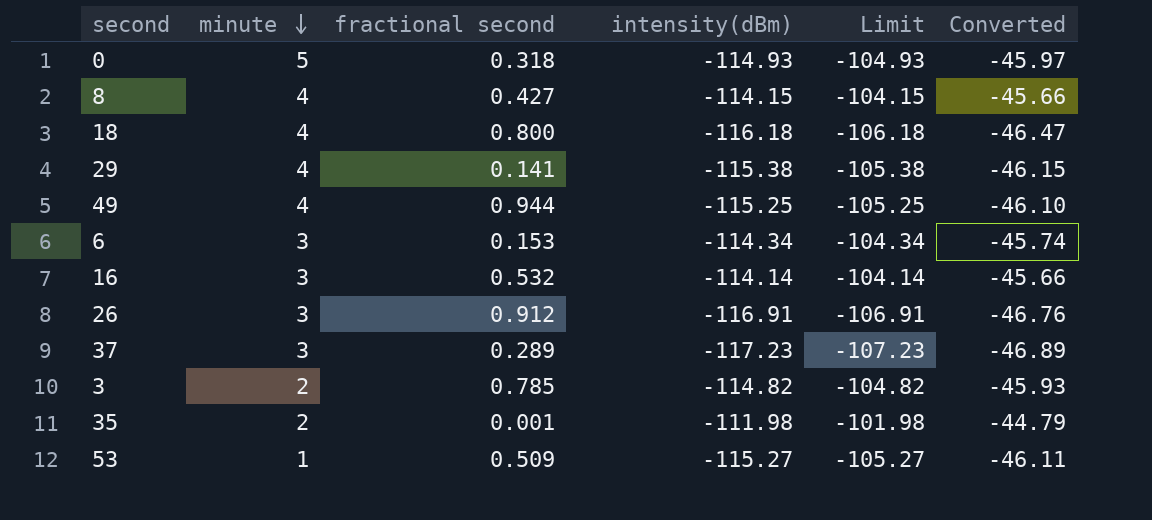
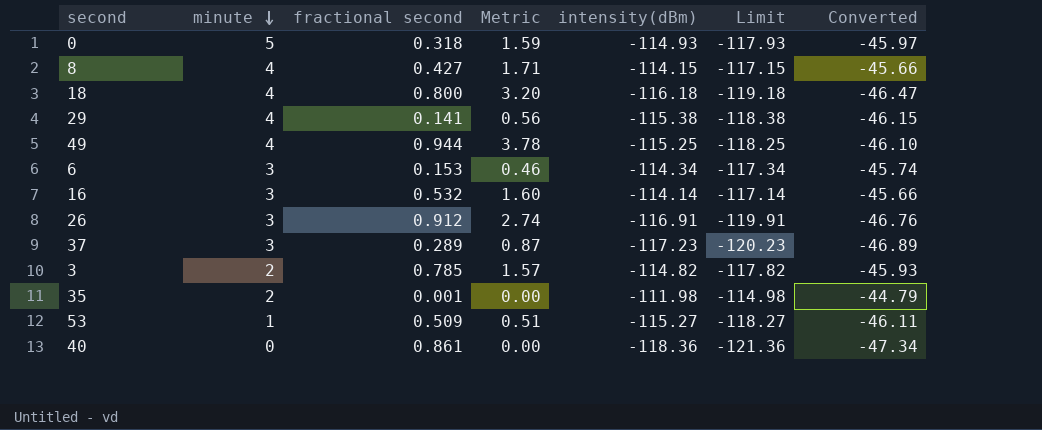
column Metric | formula: none -> [minute] * [fractional second]
column Limit | formula: [intensity(dBm)] + 10 -> [intensity(dBm)] - 3
row 40: none -> 0 | 0.861 | 0.00 | -118.36 | -121.36 | -47.34

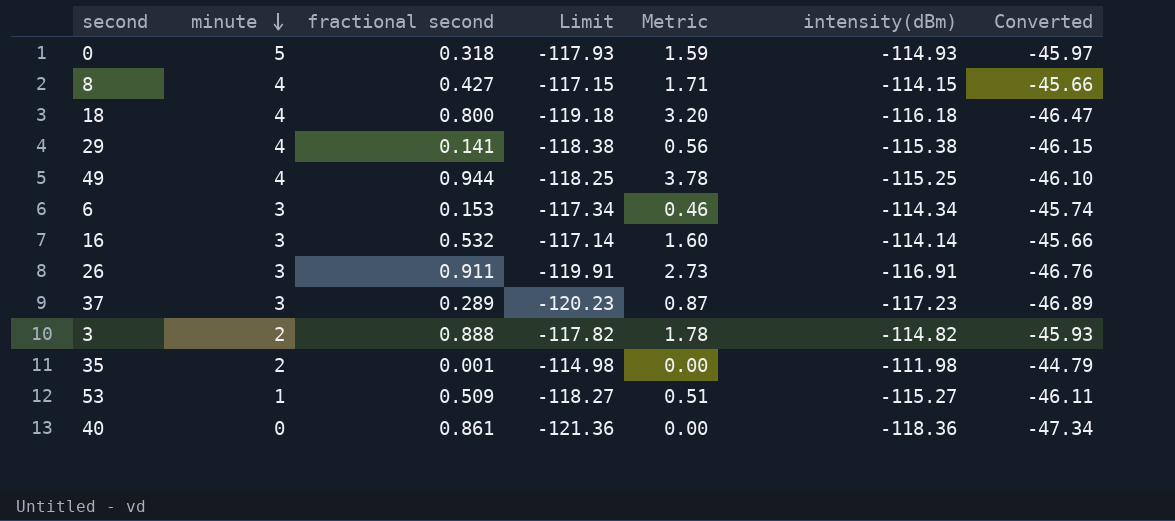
column Limit | position: 6 -> 4
26 | fractional second: 0.912 -> 0.911
26 | Metric: 2.74 -> 2.73
3 | fractional second: 0.785 -> 0.888
3 | Metric: 1.57 -> 1.78

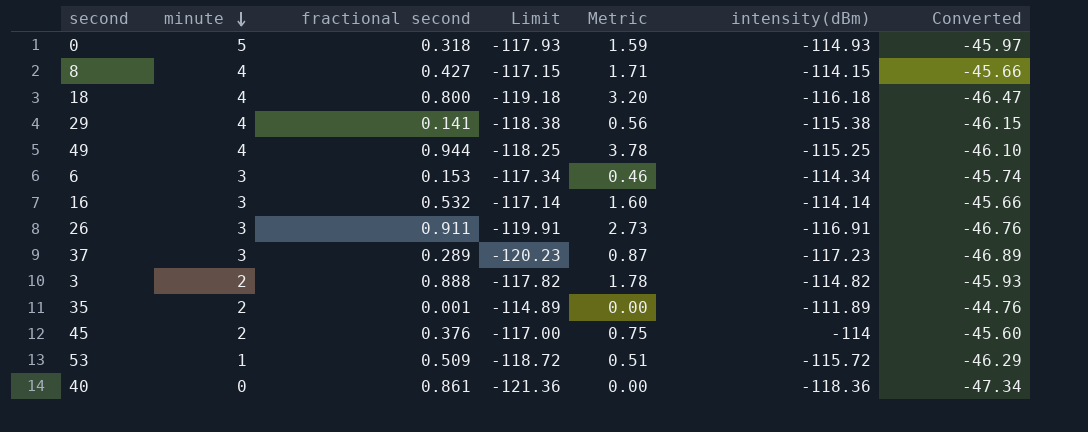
35 | Limit: -114.98 -> -114.89
35 | intensity(dBm): -111.98 -> -111.89
35 | Converted: -44.79 -> -44.76
row 45: none -> 2 | 0.376 | -117.00 | 0.75 | -114 | -45.60
53 | Limit: -118.27 -> -118.72
53 | intensity(dBm): -115.27 -> -115.72
53 | Converted: -46.11 -> -46.29

